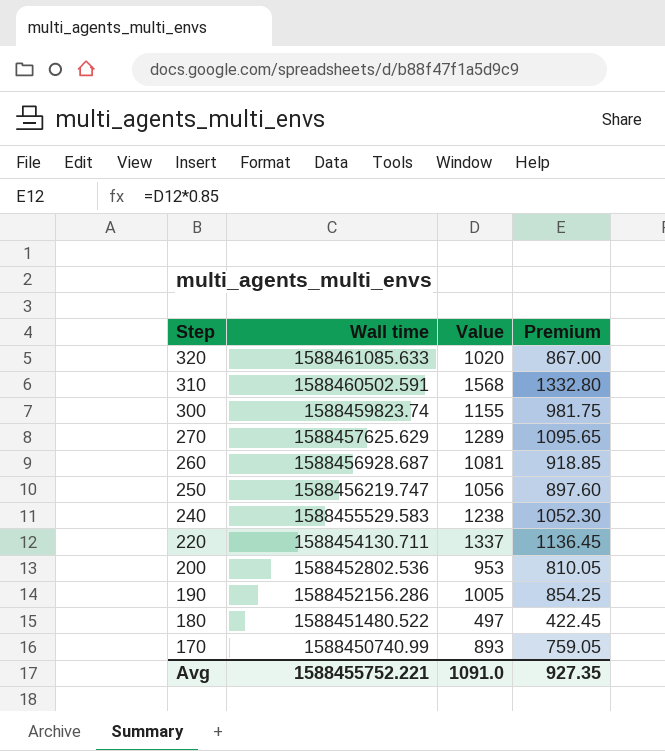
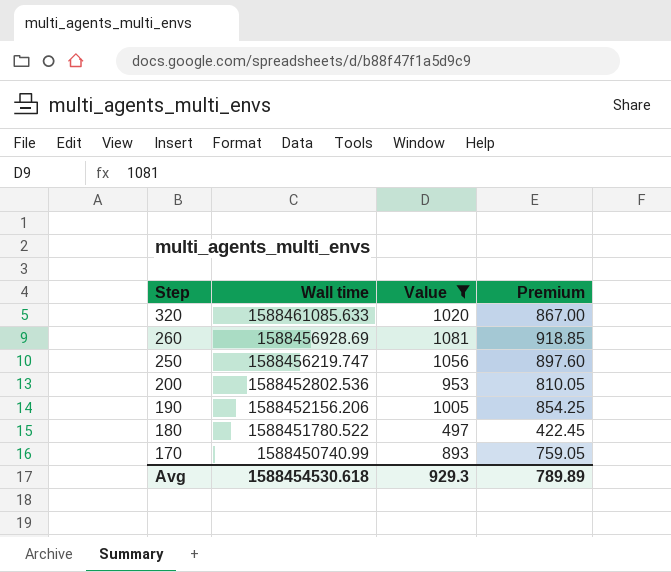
filter: none -> Value <= 1081
260 | Wall time: 1588456928.687 -> 1588456928.69
190 | Wall time: 1588452156.286 -> 1588452156.206
180 | Wall time: 1588451480.522 -> 1588451780.522
Avg | Wall time: 1588455752.221 -> 1588454530.618
Avg | Value: 1091.0 -> 929.3
Avg | Premium: 927.35 -> 789.89

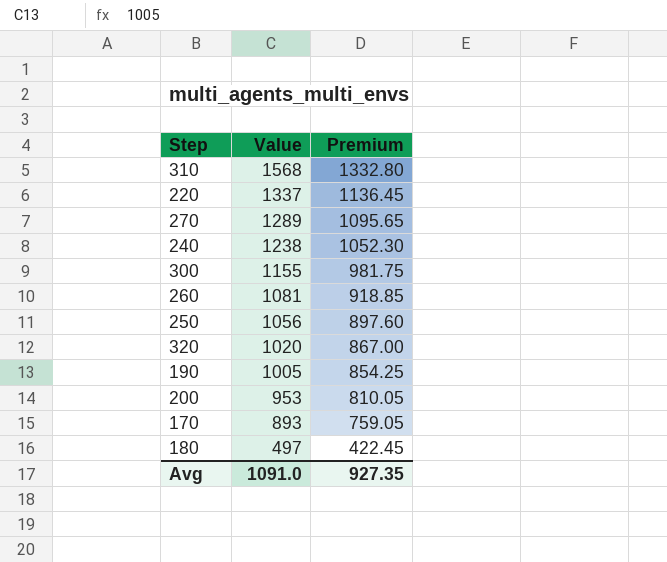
filter: Value <= 1081 -> none
row order: Step descending -> Value descending
column Wall time | position: 2 -> none
Avg | Value: 929.3 -> 1091.0
Avg | Premium: 789.89 -> 927.35

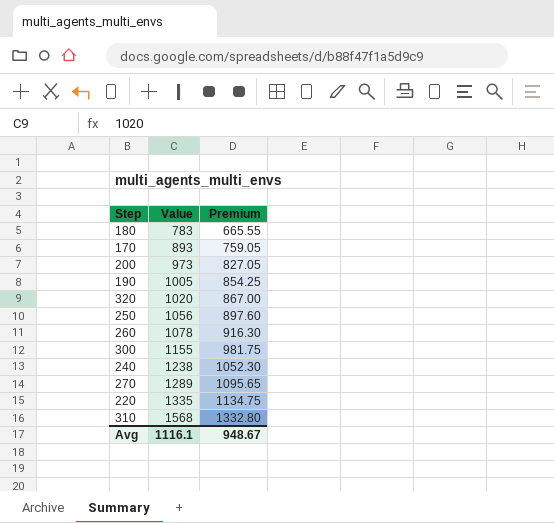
row order: Value descending -> Value ascending
180 | Value: 497 -> 783
180 | Premium: 422.45 -> 665.55
200 | Value: 953 -> 973
200 | Premium: 810.05 -> 827.05
260 | Value: 1081 -> 1078
260 | Premium: 918.85 -> 916.30
220 | Value: 1337 -> 1335
220 | Premium: 1136.45 -> 1134.75
Avg | Value: 1091.0 -> 1116.1
Avg | Premium: 927.35 -> 948.67

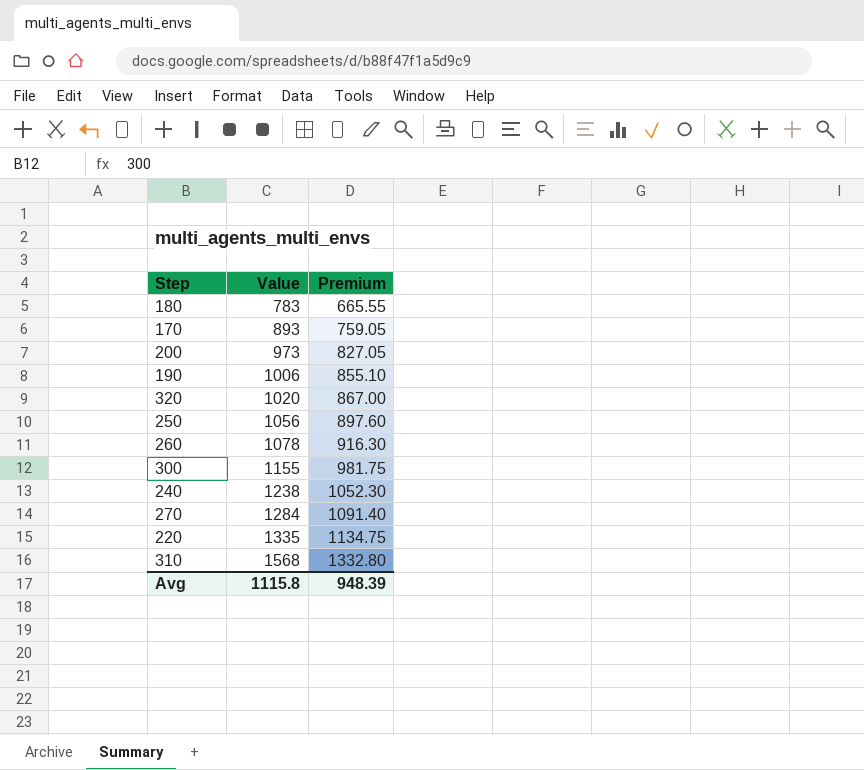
190 | Value: 1005 -> 1006
190 | Premium: 854.25 -> 855.10
270 | Value: 1289 -> 1284
270 | Premium: 1095.65 -> 1091.40
Avg | Value: 1116.1 -> 1115.8
Avg | Premium: 948.67 -> 948.39

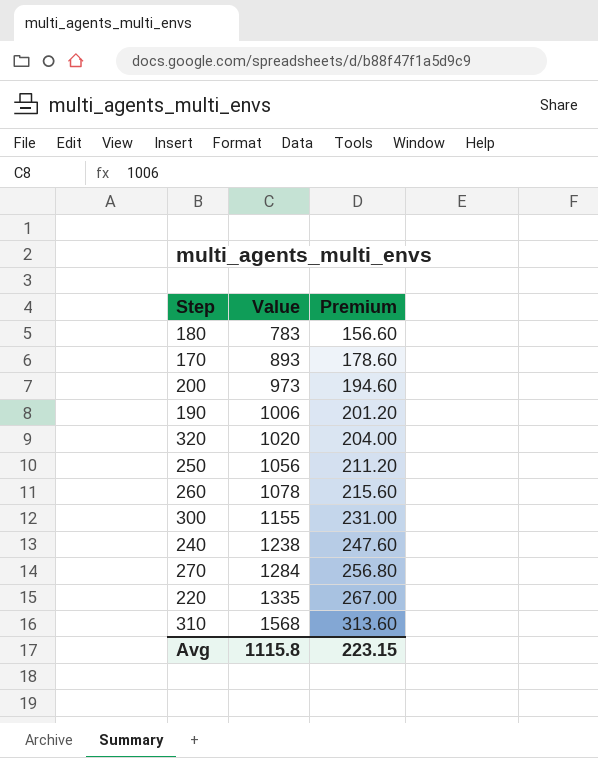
column Premium | formula: [Value] * 0.85 -> [Value] * 0.2
Avg | Premium: 948.39 -> 223.15

